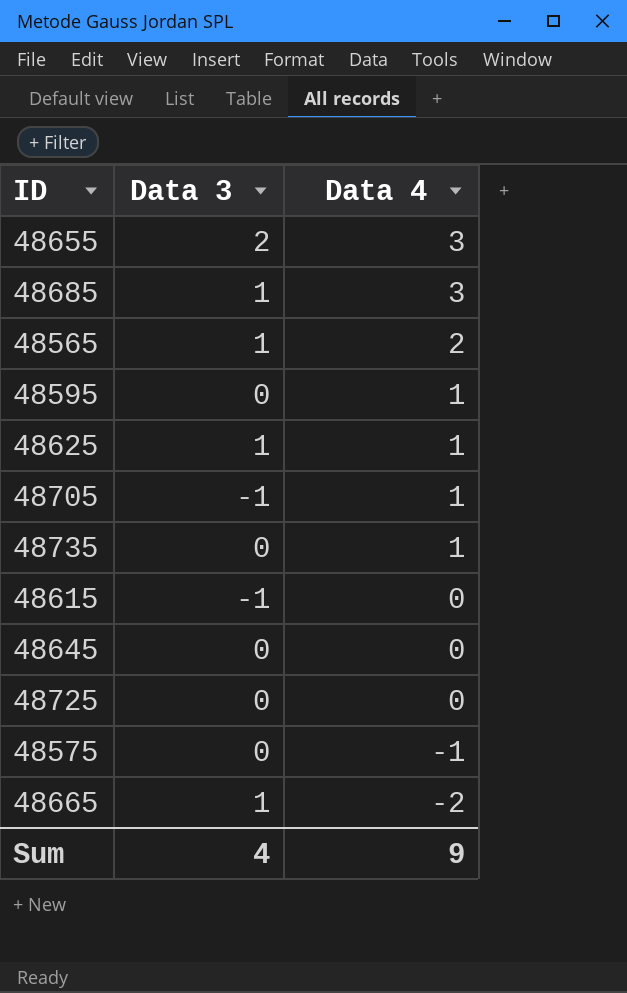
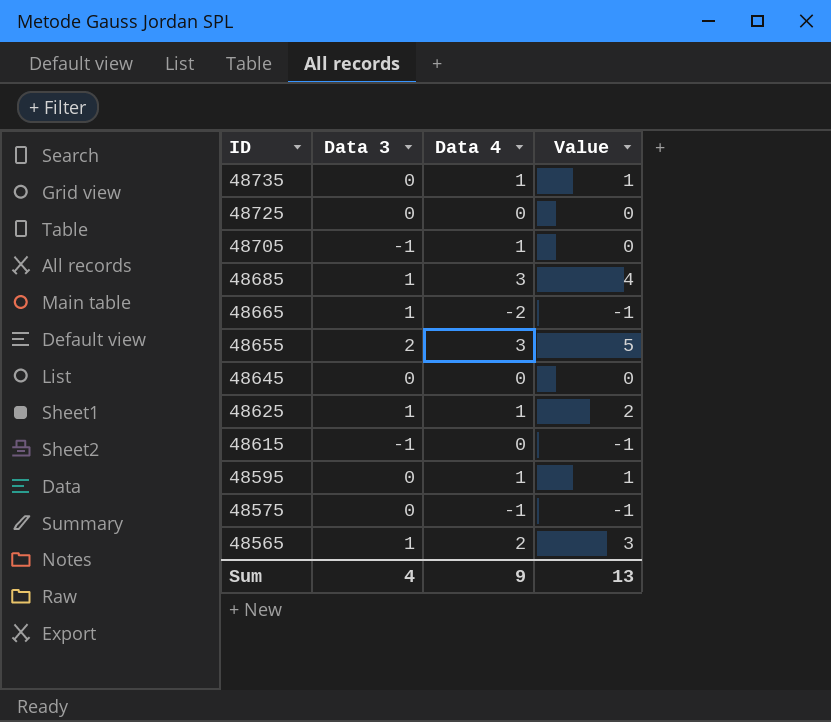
row order: Data 4 descending -> ID descending
column Value | formula: none -> [Data 3] + [Data 4]

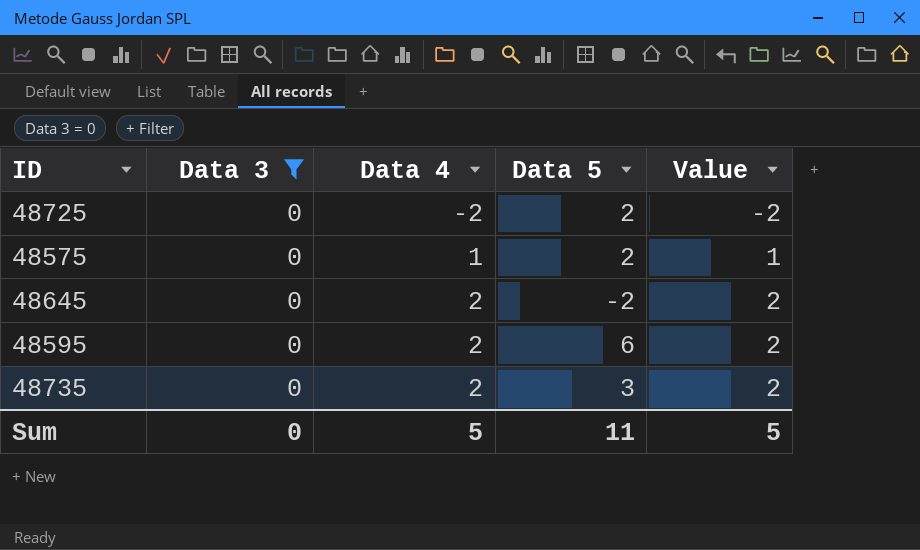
filter: none -> Data 3 = 0
row order: ID descending -> Data 4 ascending
column Data 5 | position: none -> 4
48725 | Data 4: 0 -> -2
48725 | Value: 0 -> -2
48575 | Data 4: -1 -> 1
48575 | Value: -1 -> 1
48645 | Data 4: 0 -> 2
48645 | Value: 0 -> 2
48595 | Data 4: 1 -> 2
48595 | Value: 1 -> 2
48735 | Data 4: 1 -> 2
48735 | Value: 1 -> 2
Sum | Data 3: 4 -> 0
Sum | Data 4: 9 -> 5
Sum | Value: 13 -> 5

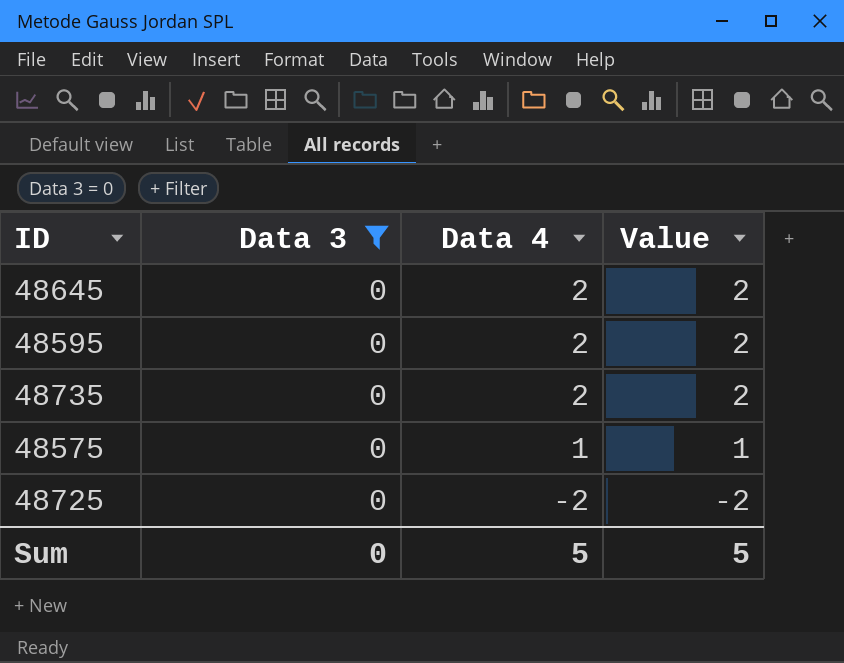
row order: Data 4 ascending -> Data 4 descending
column Data 5 | position: 4 -> none

